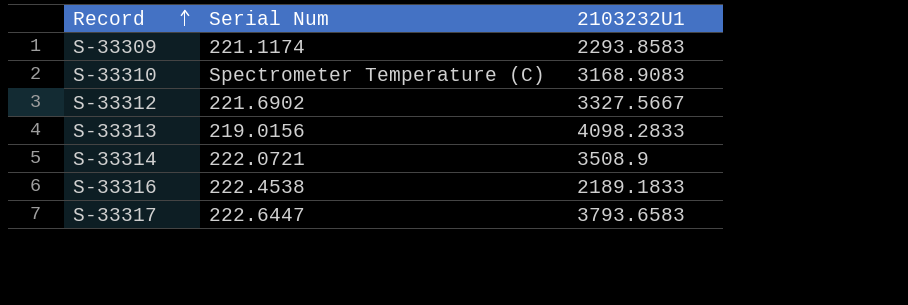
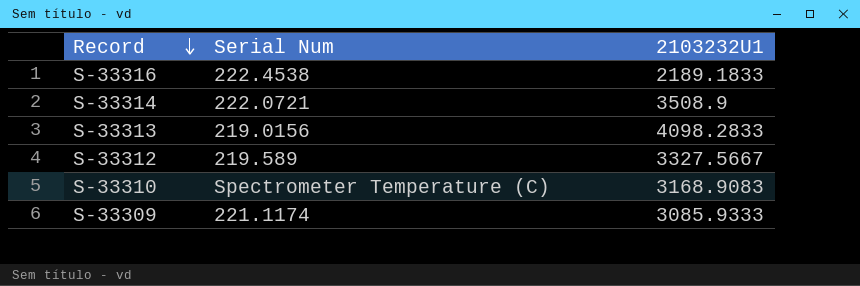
row order: Record ascending -> Record descending
row S-33317: 222.6447 | 3793.6583 -> none
S-33312 | Serial Num: 221.6902 -> 219.589
S-33309 | 2103232U1: 2293.8583 -> 3085.9333

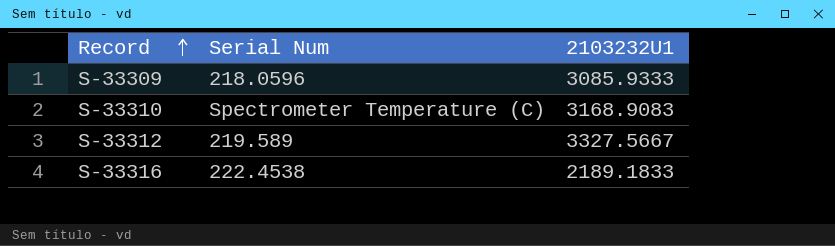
row order: Record descending -> Record ascending
row S-33314: 222.0721 | 3508.9 -> none
row S-33313: 219.0156 | 4098.2833 -> none
S-33309 | Serial Num: 221.1174 -> 218.0596

